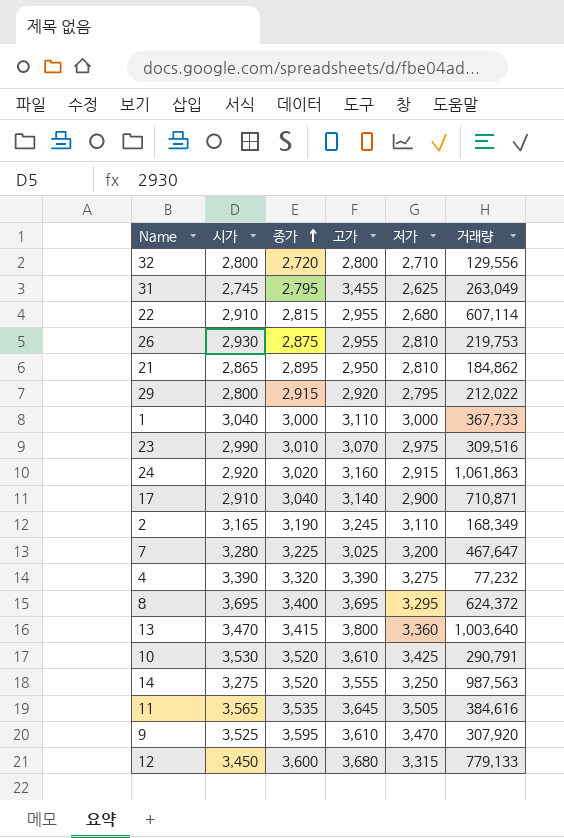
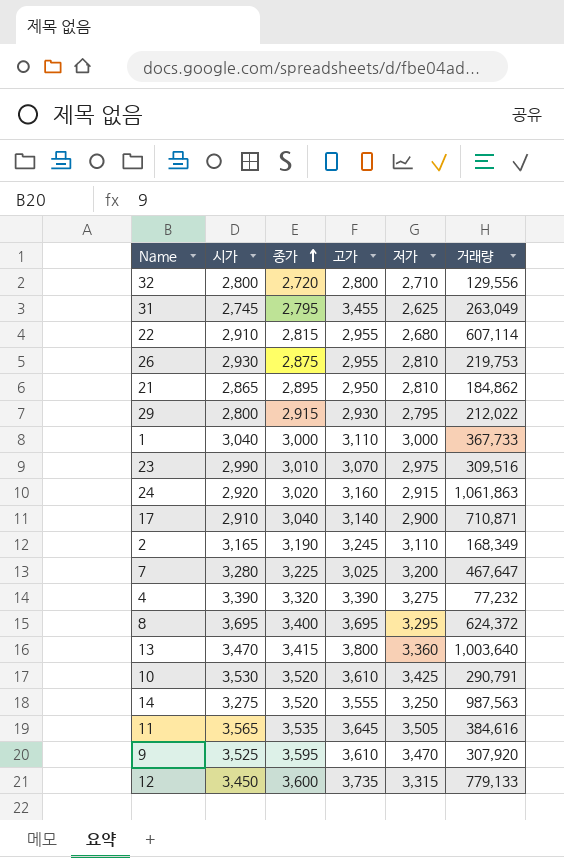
29 | 고가: 2,920 -> 2,930
12 | 고가: 3,680 -> 3,735

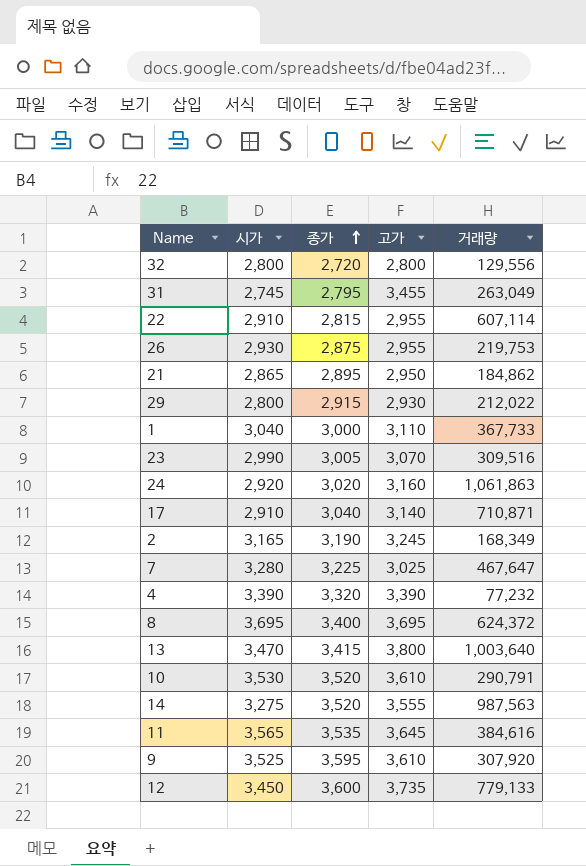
column 저가 | position: 5 -> none
23 | 종가: 3,010 -> 3,005

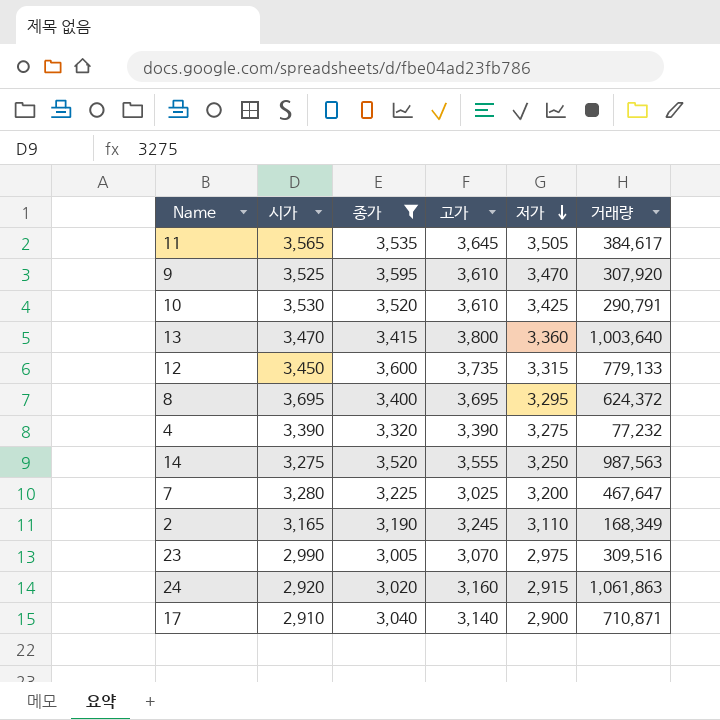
filter: none -> 종가 >= 3,005
row order: 종가 ascending -> 저가 descending
column 저가 | position: none -> 5
11 | 거래량: 384,616 -> 384,617

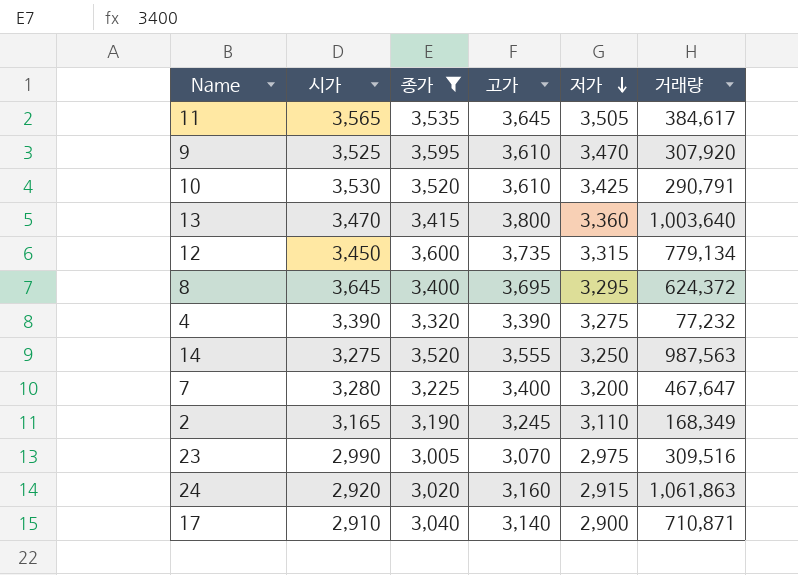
12 | 거래량: 779,133 -> 779,134
8 | 시가: 3,695 -> 3,645
7 | 고가: 3,025 -> 3,400

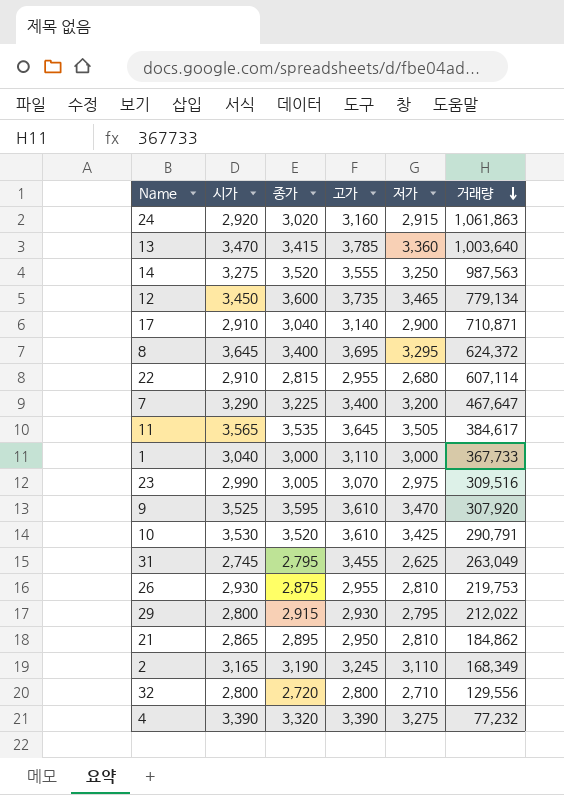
filter: 종가 >= 3,005 -> none
row order: 저가 descending -> 거래량 descending
13 | 고가: 3,800 -> 3,785
12 | 저가: 3,315 -> 3,465
7 | 시가: 3,280 -> 3,290

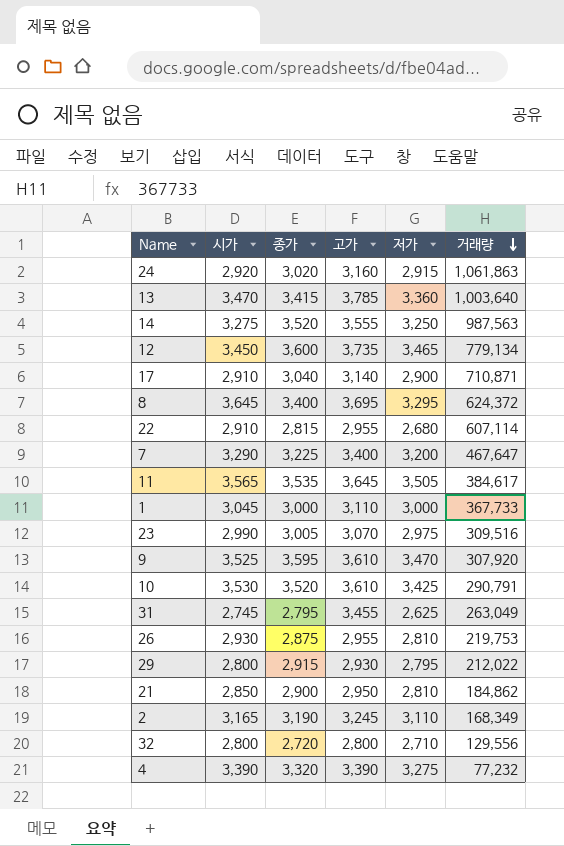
1 | 시가: 3,040 -> 3,045
21 | 시가: 2,865 -> 2,850
21 | 종가: 2,895 -> 2,900

